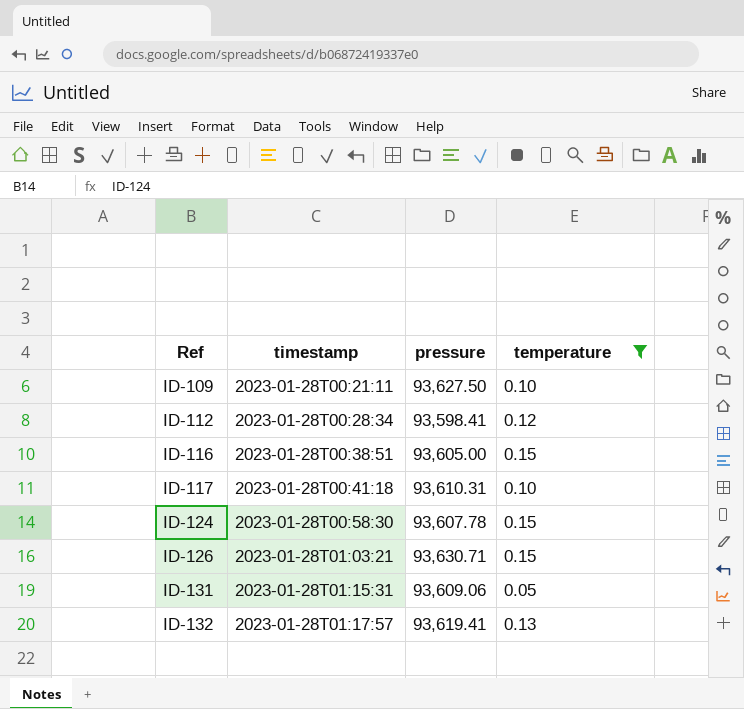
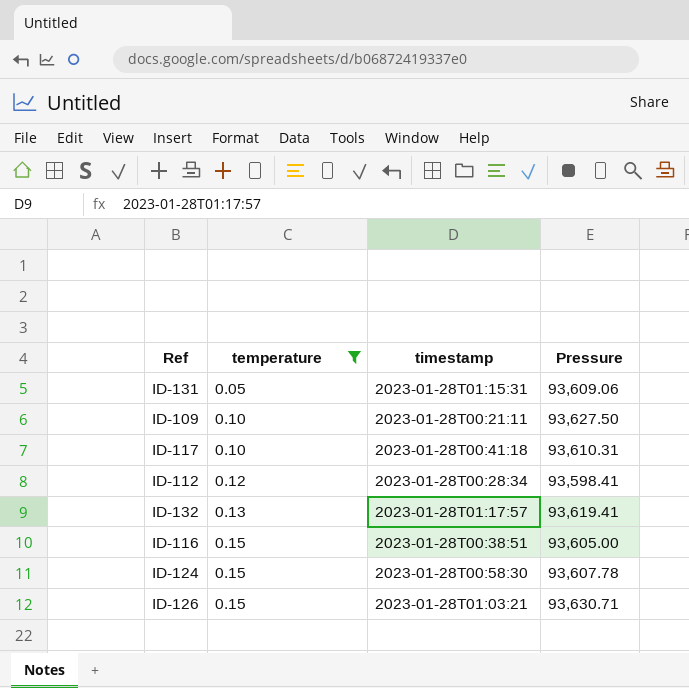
row order: Ref ascending -> temperature ascending
column temperature | position: 4 -> 2
column name: pressure -> Pressure

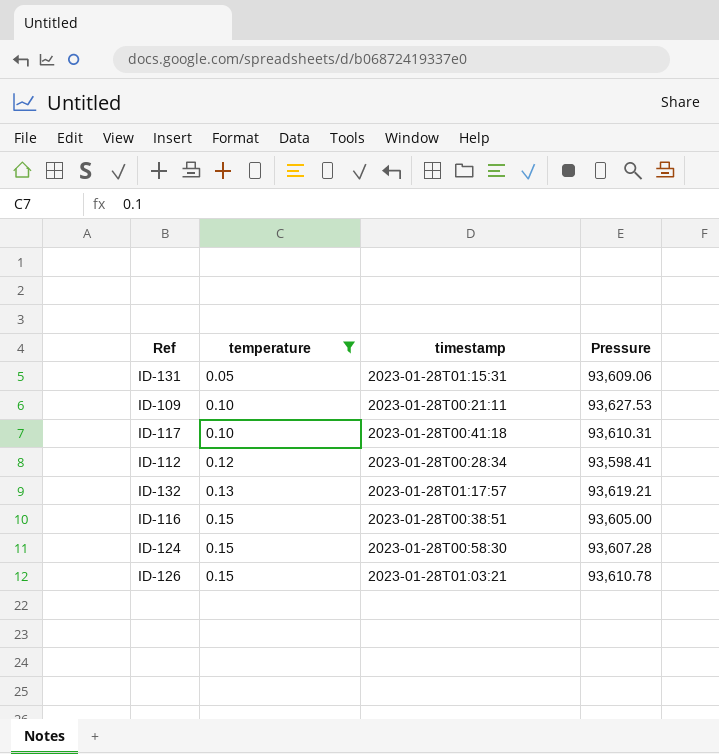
ID-109 | Pressure: 93,627.50 -> 93,627.53
ID-132 | Pressure: 93,619.41 -> 93,619.21
ID-124 | Pressure: 93,607.78 -> 93,607.28
ID-126 | Pressure: 93,630.71 -> 93,610.78

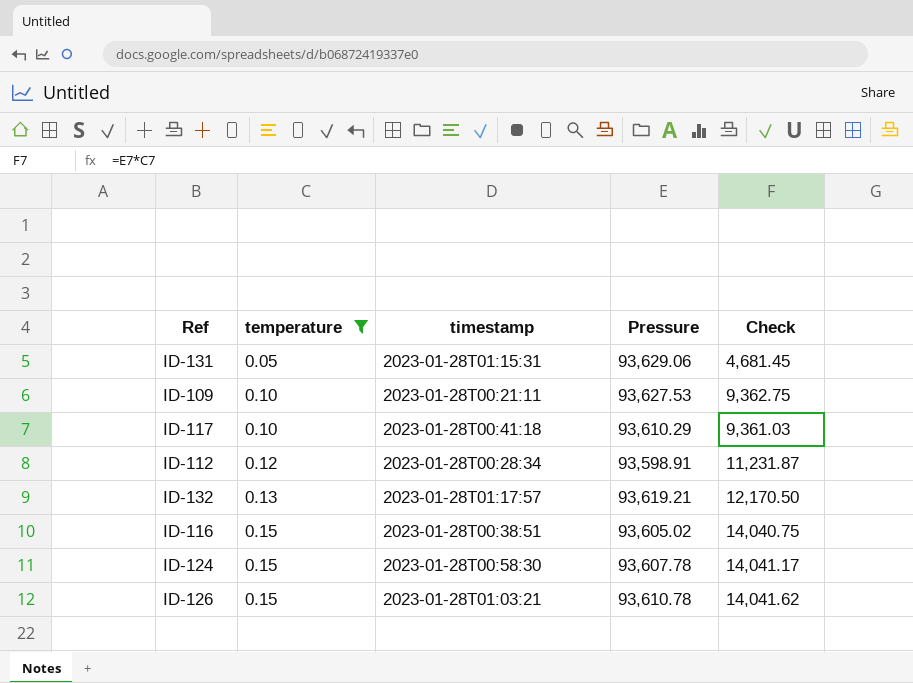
column Check | formula: none -> [temperature] * [Pressure]
ID-131 | Pressure: 93,609.06 -> 93,629.06
ID-117 | Pressure: 93,610.31 -> 93,610.29
ID-112 | Pressure: 93,598.41 -> 93,598.91
ID-116 | Pressure: 93,605.00 -> 93,605.02
ID-124 | Pressure: 93,607.28 -> 93,607.78

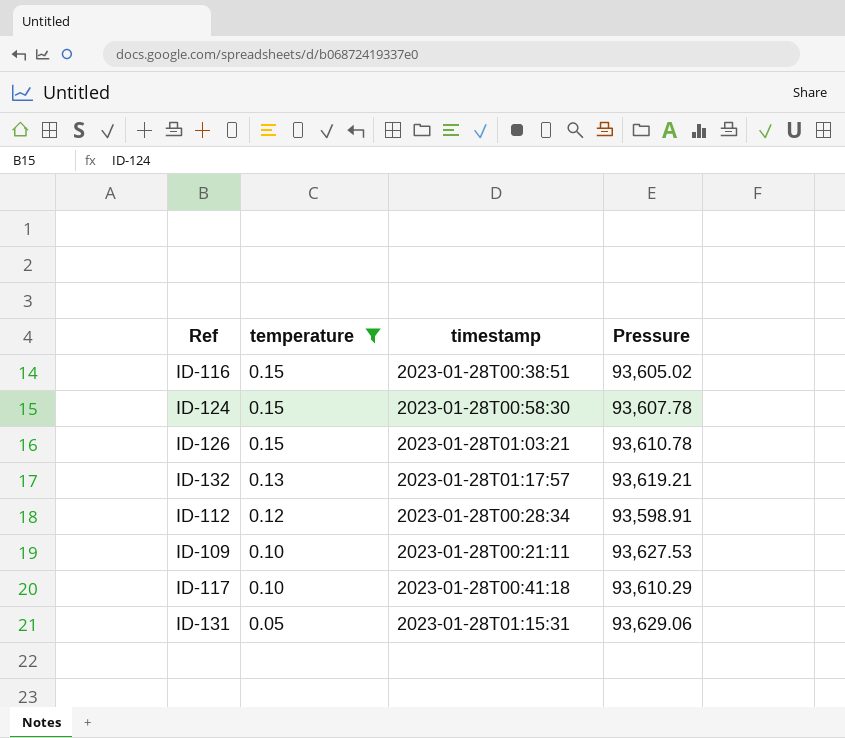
row order: temperature ascending -> temperature descending
column Check | formula: [temperature] * [Pressure] -> none

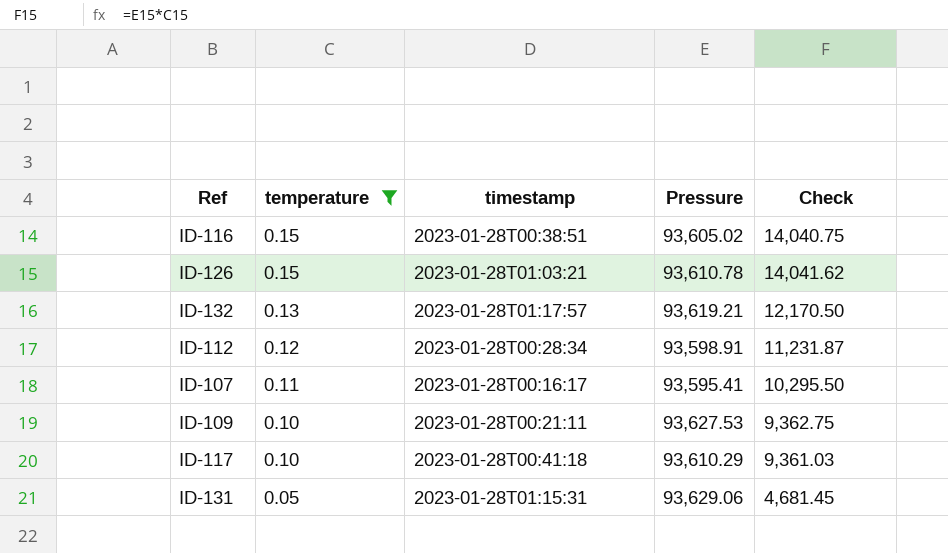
column Check | formula: none -> [temperature] * [Pressure]
row ID-124: 0.15 | 2023-01-28T00:58:30 | 93,607.78 -> none
row ID-107: none -> 0.11 | 2023-01-28T00:16:17 | 93,595.41 | 10,295.50

